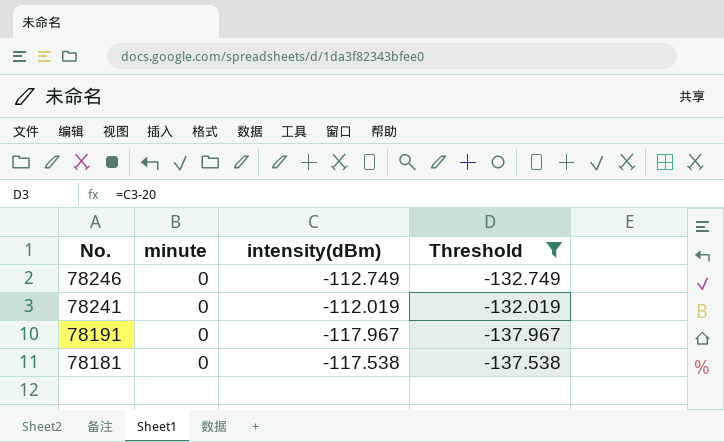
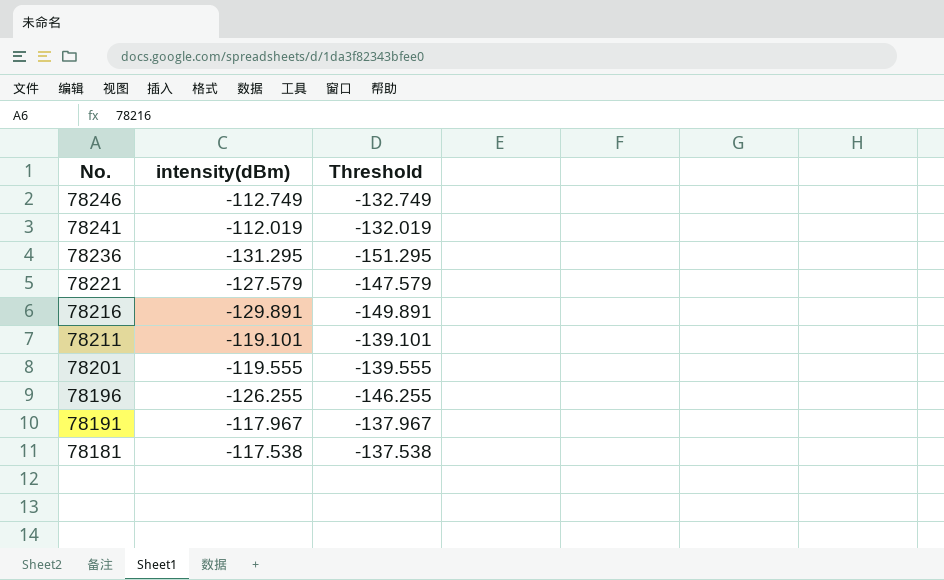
filter: Threshold >= -137.967 -> none
column minute | position: 2 -> none

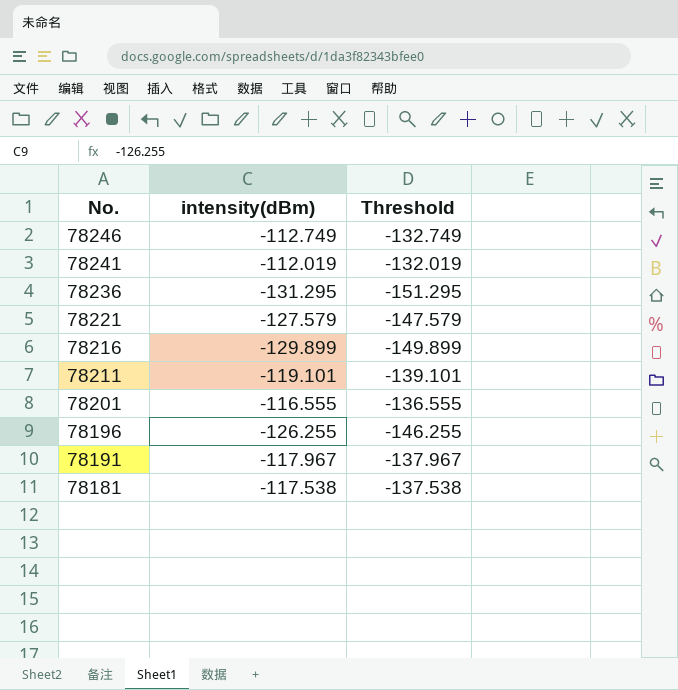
78216 | intensity(dBm): -129.891 -> -129.899
78216 | Threshold: -149.891 -> -149.899
78201 | intensity(dBm): -119.555 -> -116.555
78201 | Threshold: -139.555 -> -136.555

